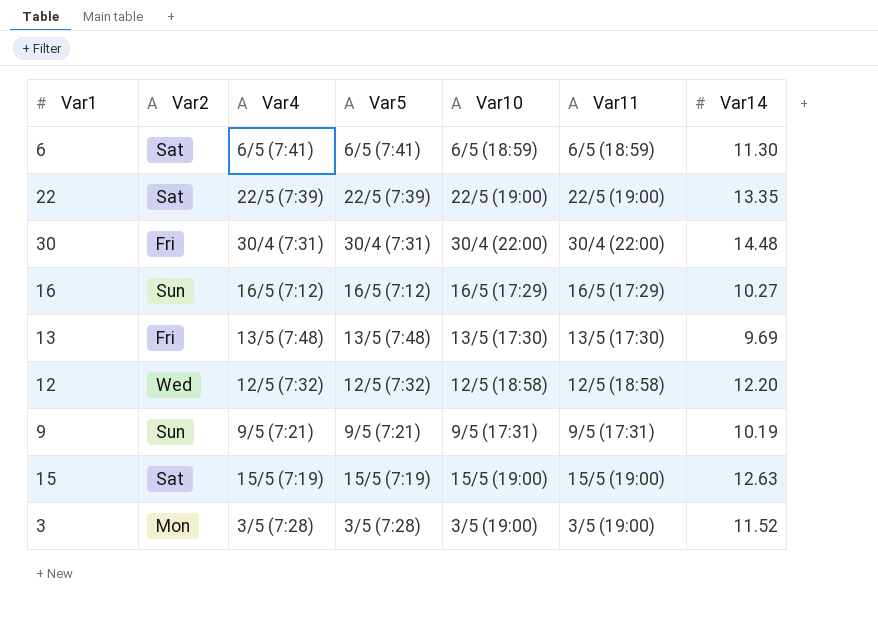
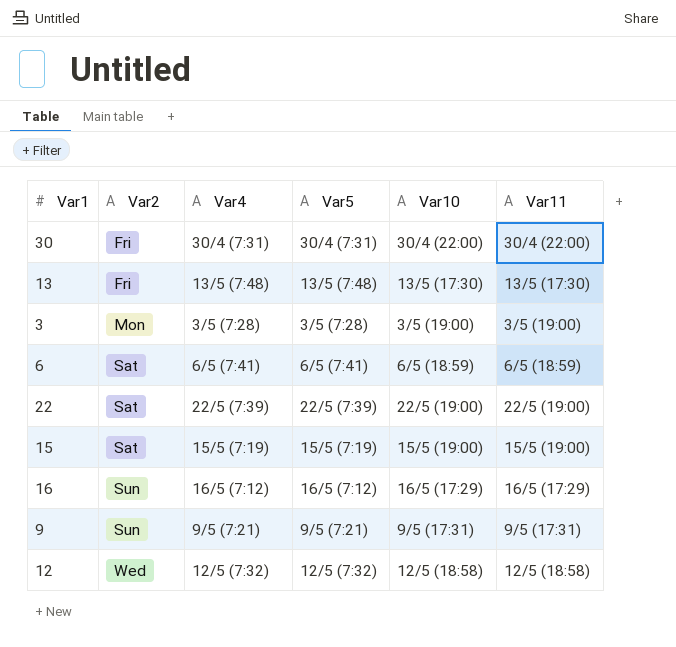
row order: none -> Var2 ascending
column Var14 | position: 7 -> none

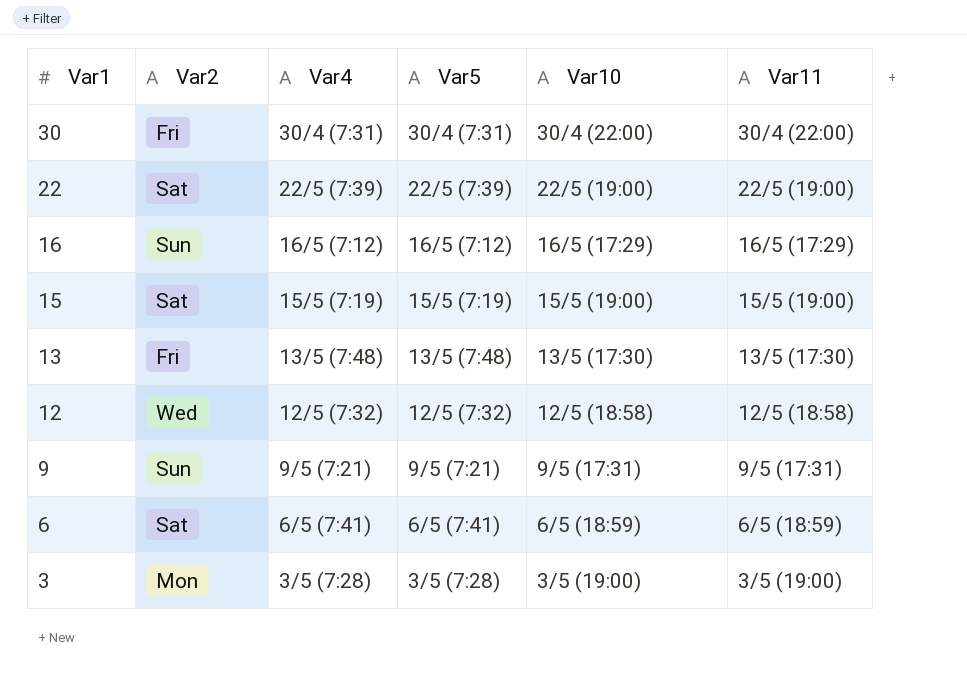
row order: Var2 ascending -> Var1 descending

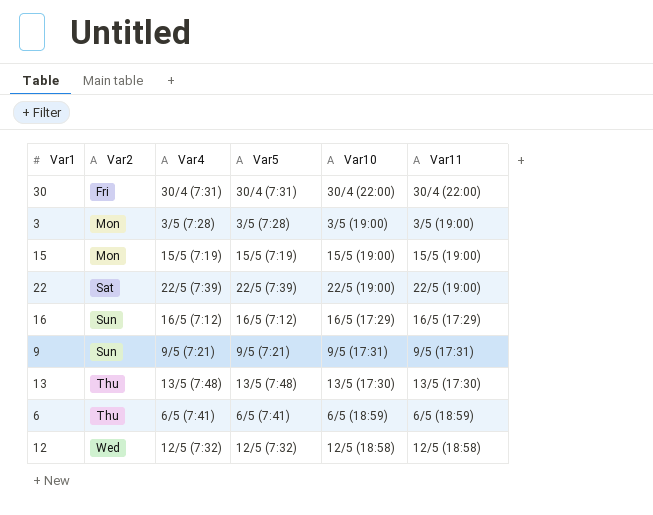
row order: Var1 descending -> Var2 ascending
15 | Var2: Sat -> Mon
13 | Var2: Fri -> Thu
6 | Var2: Sat -> Thu

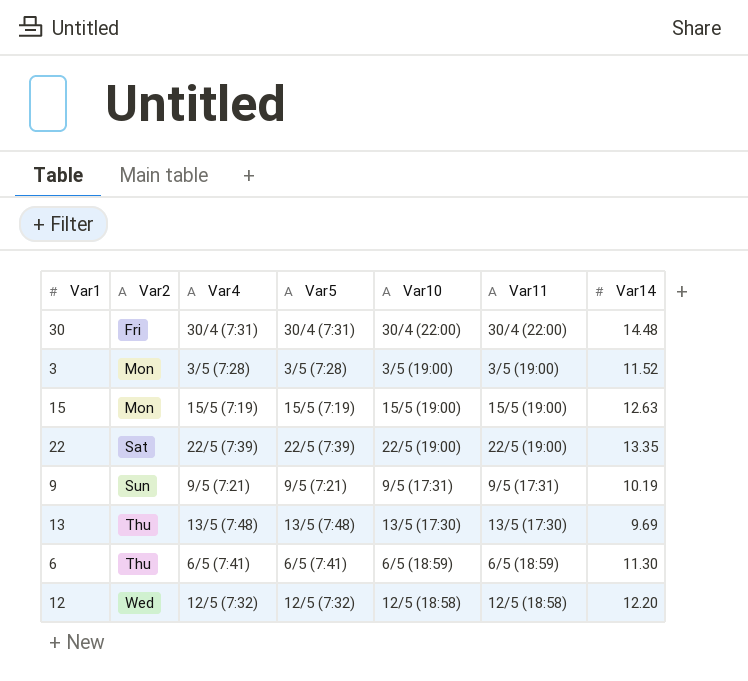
column Var14 | position: none -> 7
row 16: Sun | 16/5 (7:12) | 16/5 (7:12) | 16/5 (17:29) | 16/5 (17:29) -> none

